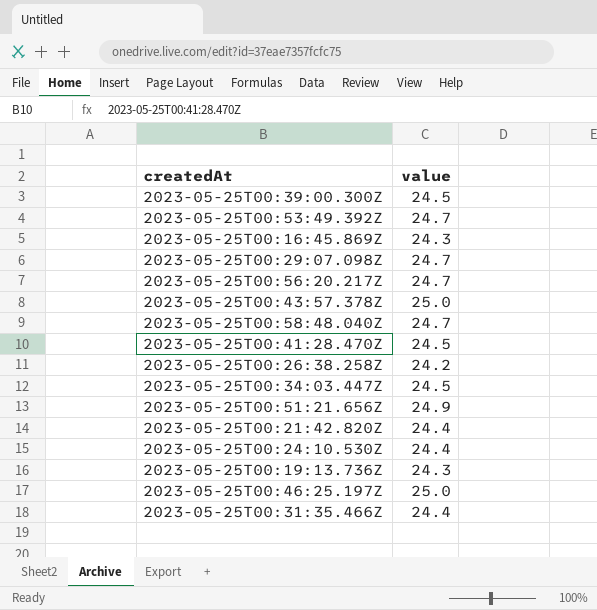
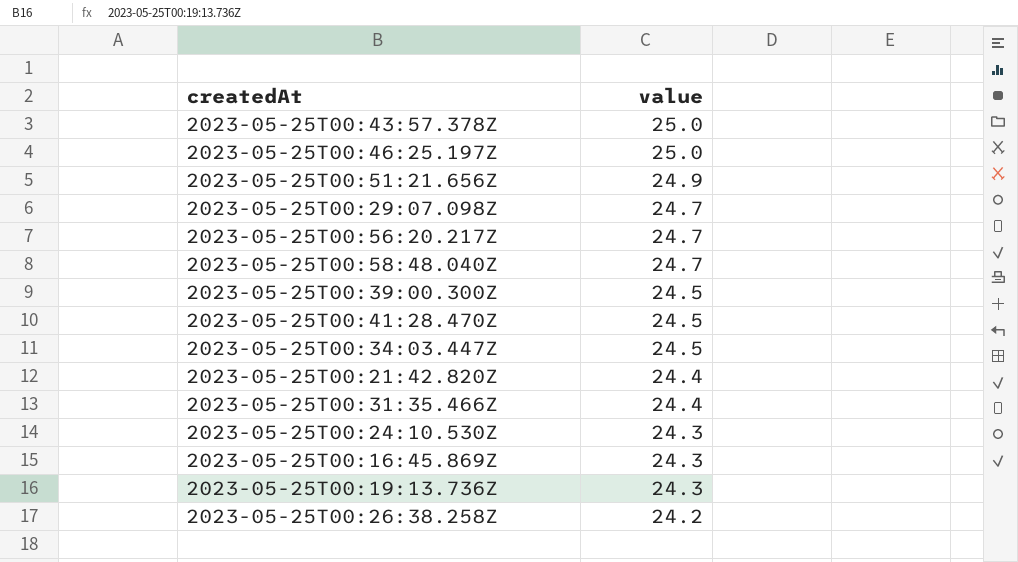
row order: none -> value descending
row 2023-05-25T00:53:49.392Z: 24.7 -> none
2023-05-25T00:24:10.530Z | value: 24.4 -> 24.3

